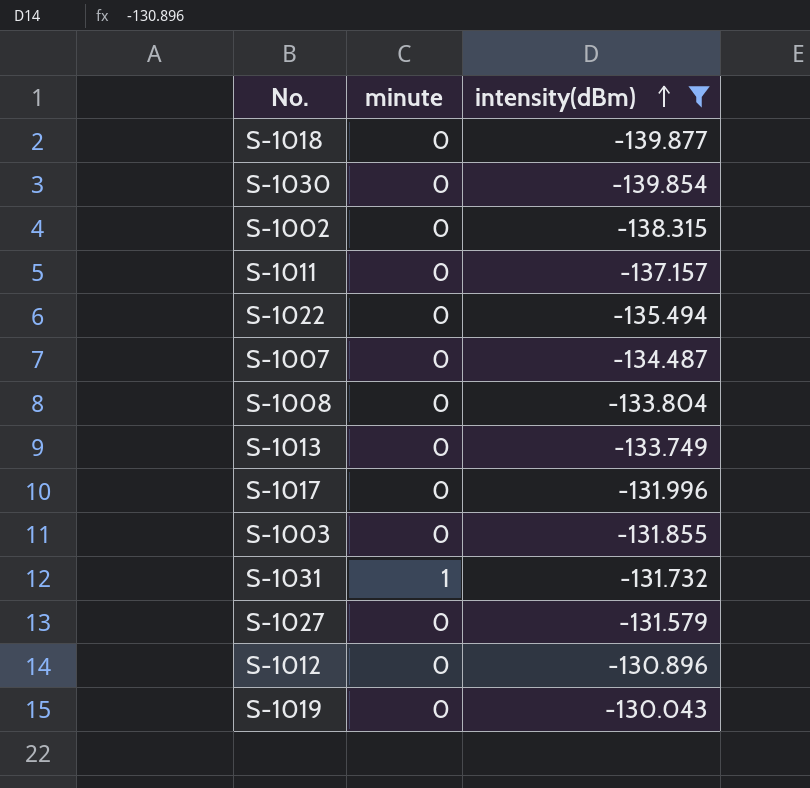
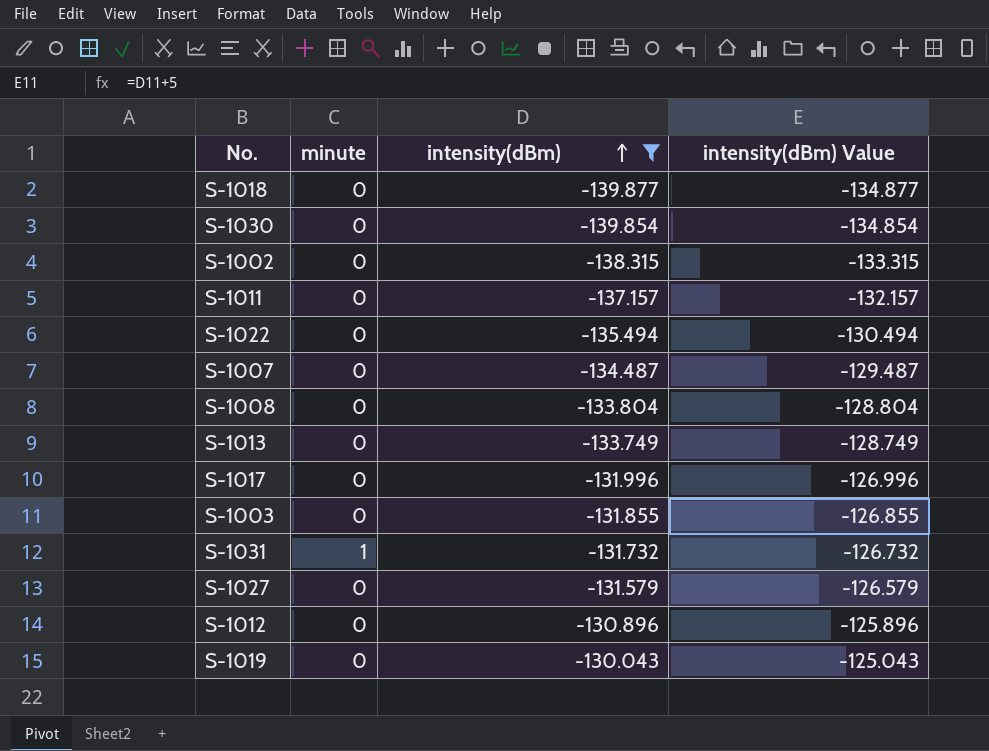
column intensity(dBm) Value | formula: none -> [intensity(dBm)] + 5

